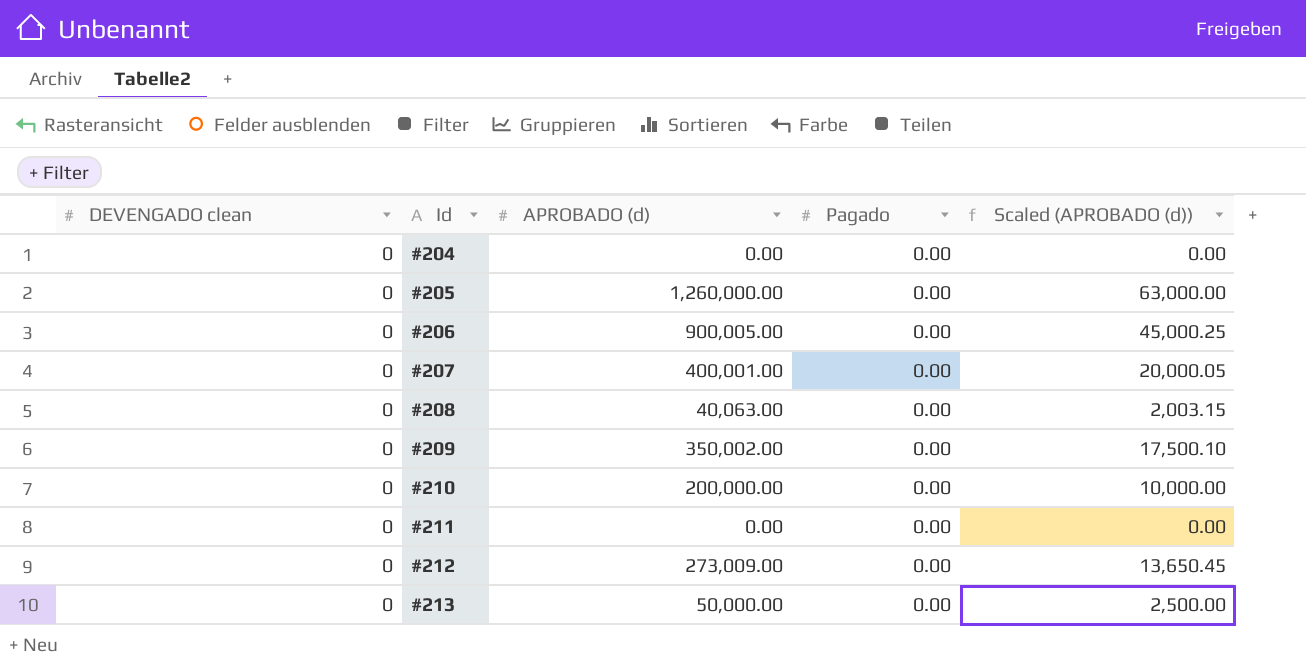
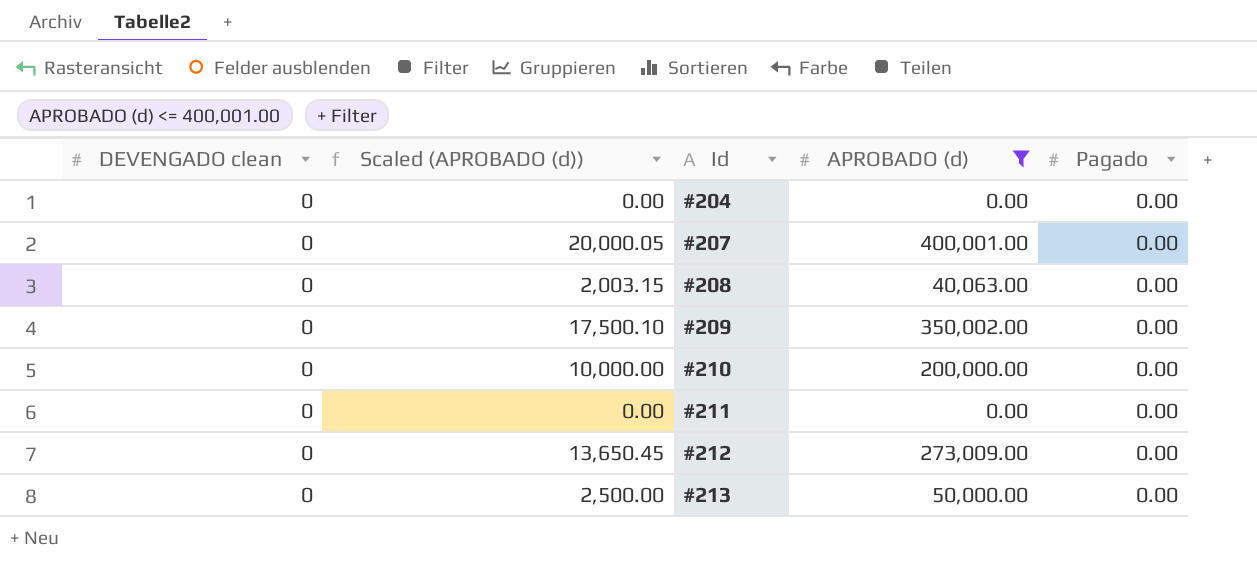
filter: none -> APROBADO (d) <= 400,001.00
column Scaled (APROBADO (d)) | position: 5 -> 2

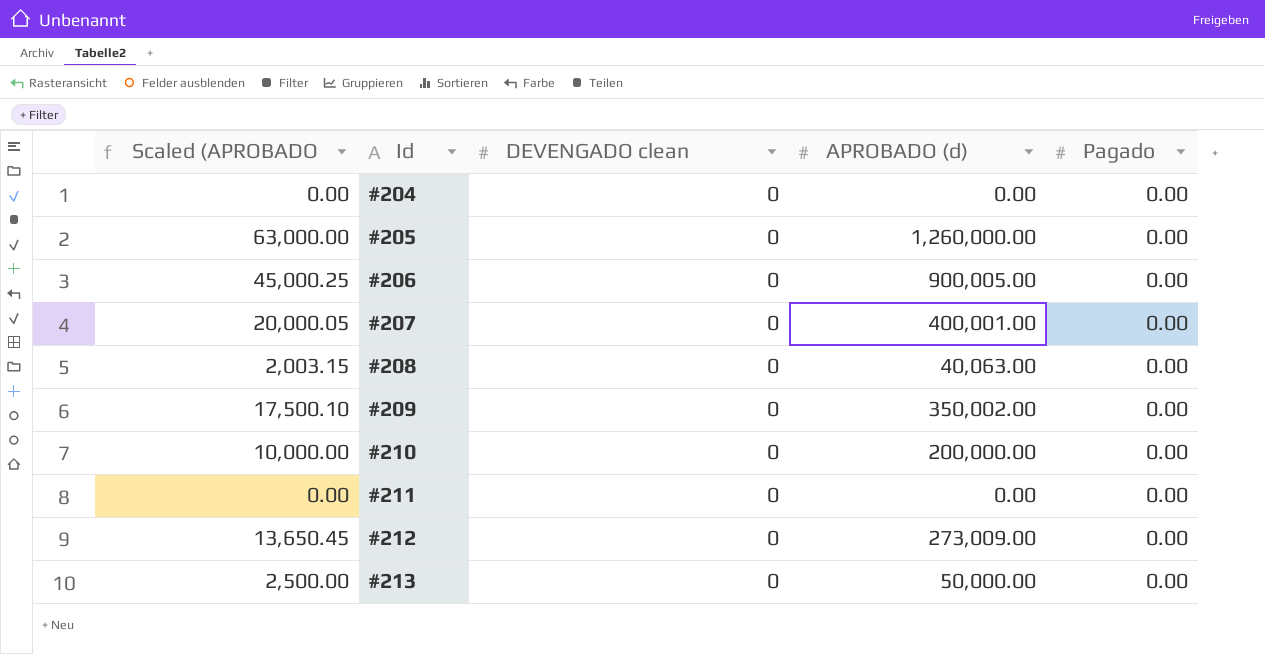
filter: APROBADO (d) <= 400,001.00 -> none
column name: Scaled (APROBADO (d)) -> Scaled (APROBADO
column DEVENGADO clean | position: 1 -> 3

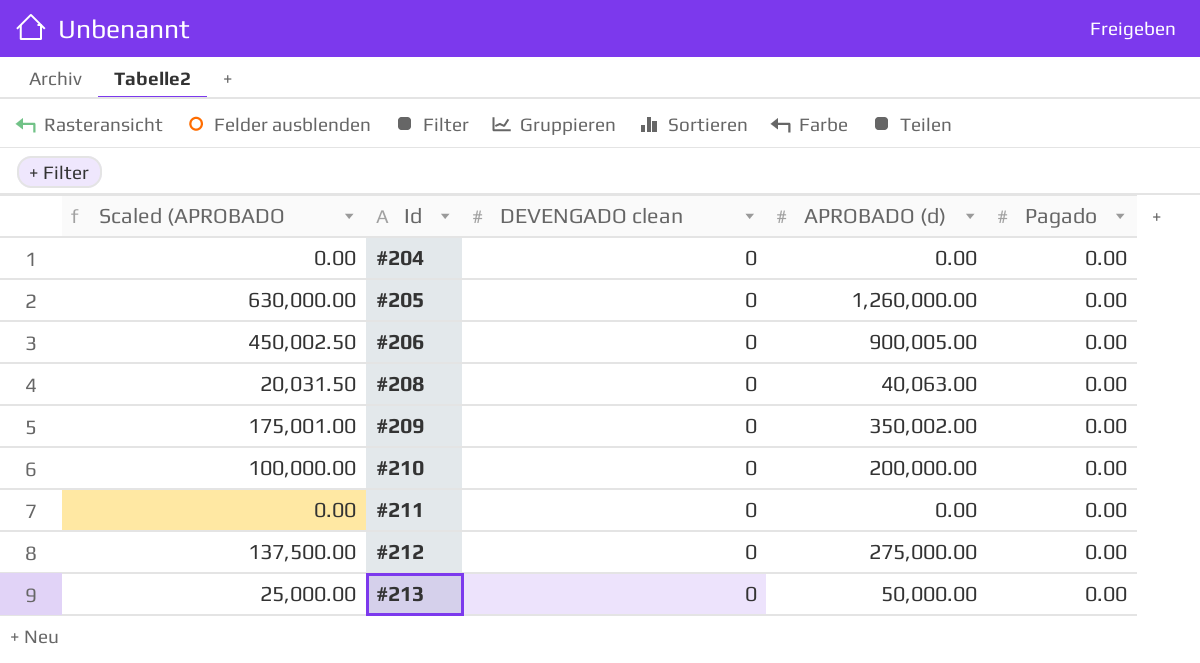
column Scaled (APROBADO | formula: [APROBADO (d)] * 0.05 -> [APROBADO (d)] * 0.5
row #207: 20,000.05 | 0 | 400,001.00 | 0.00 -> none
#212 | APROBADO (d): 273,009.00 -> 275,000.00

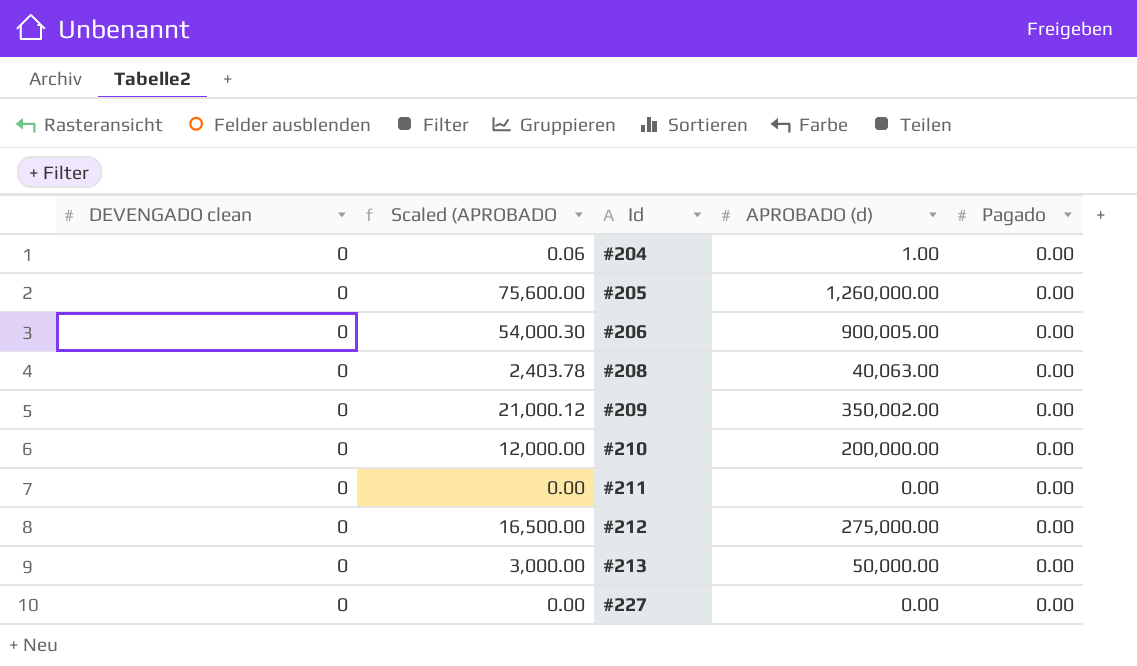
column DEVENGADO clean | position: 3 -> 1
column Scaled (APROBADO | formula: [APROBADO (d)] * 0.5 -> [APROBADO (d)] * 0.06
#204 | APROBADO (d): 0.00 -> 1.00
row #227: none -> 0 | 0.00 | 0.00 | 0.00

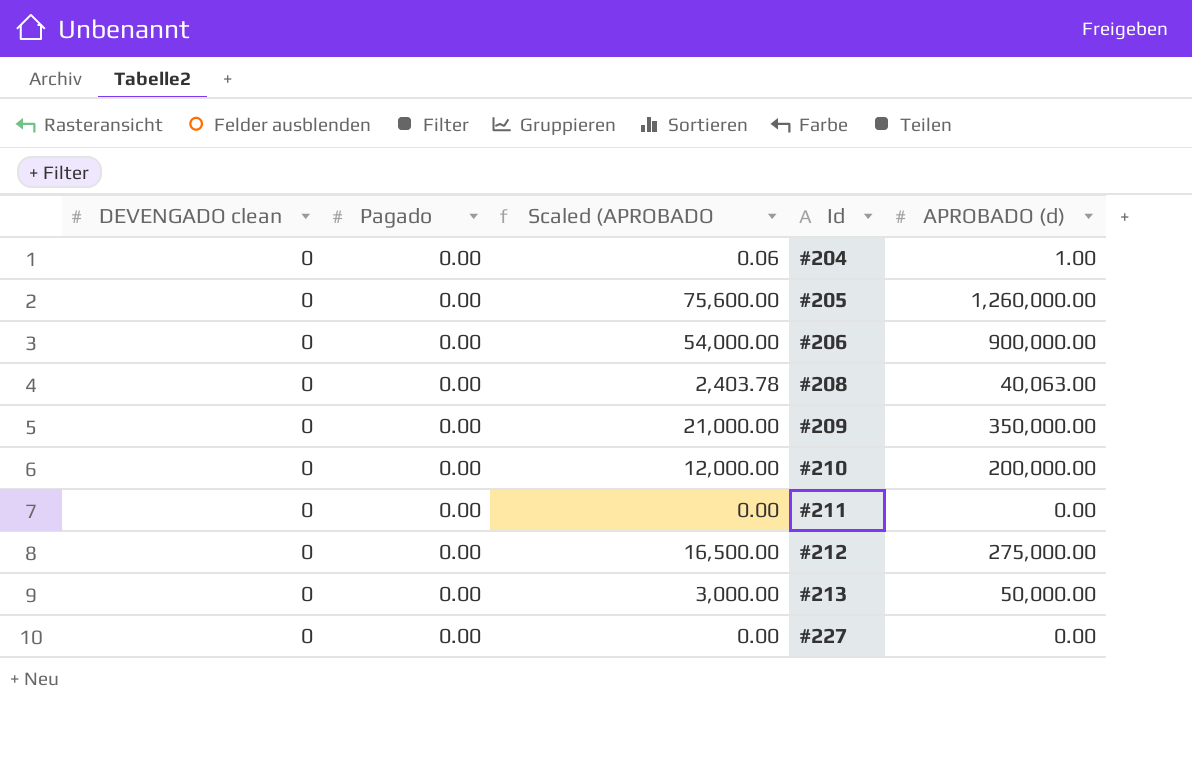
column Pagado | position: 5 -> 2
#206 | Scaled (APROBADO: 54,000.30 -> 54,000.00
#206 | APROBADO (d): 900,005.00 -> 900,000.00
#209 | Scaled (APROBADO: 21,000.12 -> 21,000.00
#209 | APROBADO (d): 350,002.00 -> 350,000.00

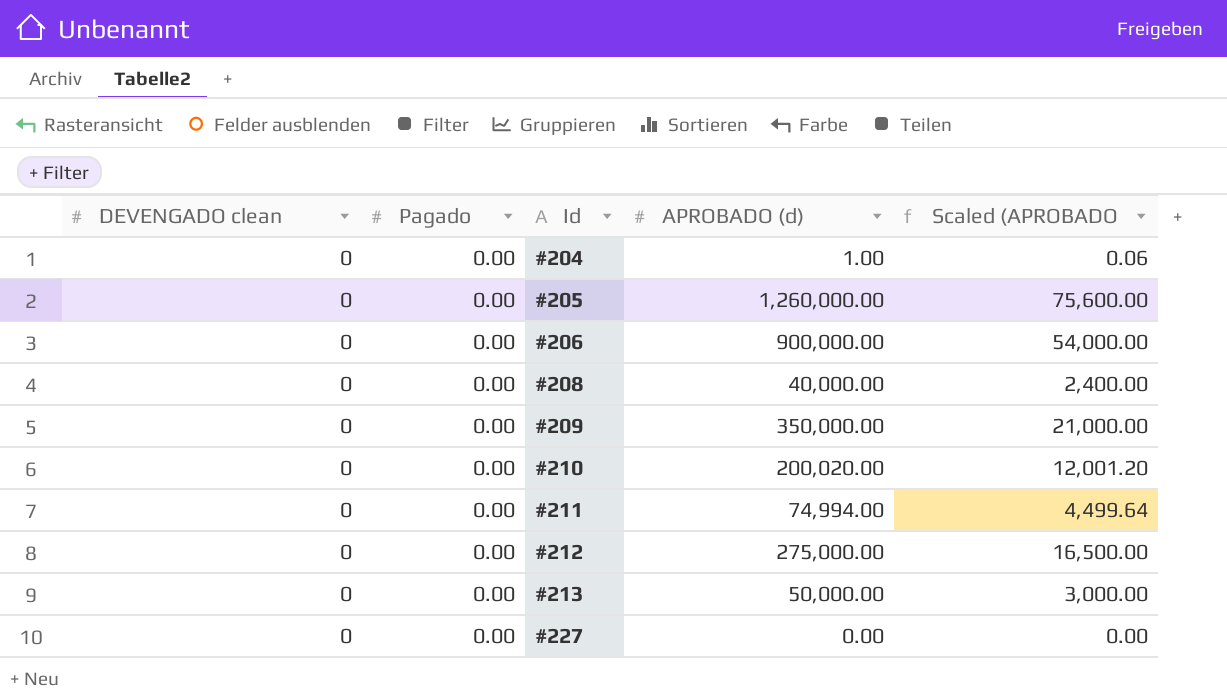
column Scaled (APROBADO | position: 3 -> 5
#208 | APROBADO (d): 40,063.00 -> 40,000.00
#208 | Scaled (APROBADO: 2,403.78 -> 2,400.00
#210 | APROBADO (d): 200,000.00 -> 200,020.00
#210 | Scaled (APROBADO: 12,000.00 -> 12,001.20
#211 | APROBADO (d): 0.00 -> 74,994.00
#211 | Scaled (APROBADO: 0.00 -> 4,499.64

